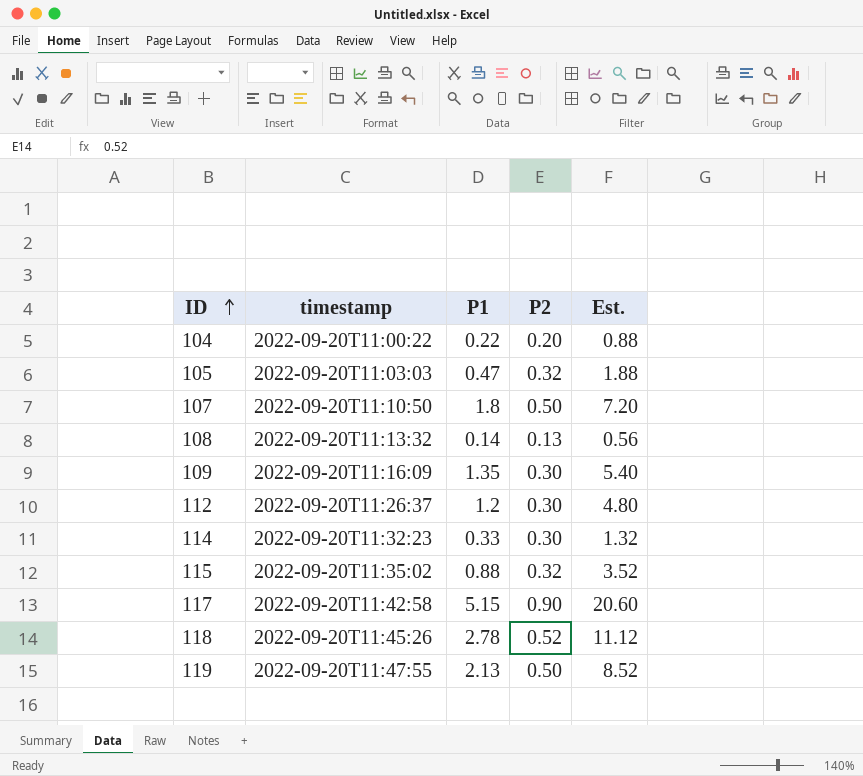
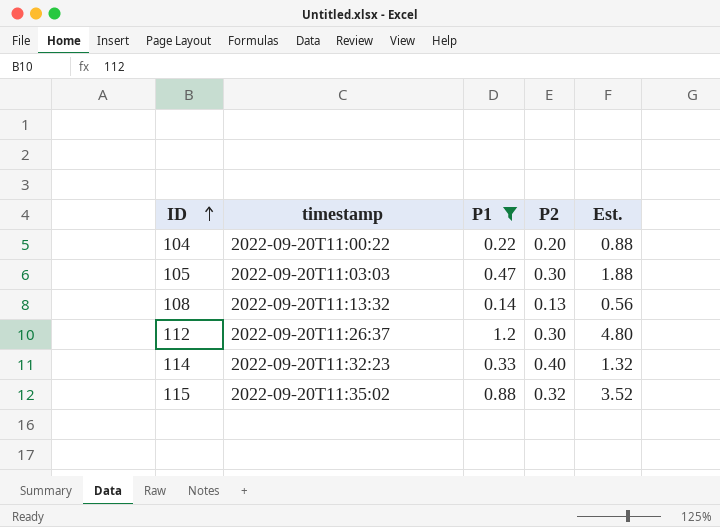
filter: none -> P1 <= 1.2
105 | P2: 0.32 -> 0.30
114 | P2: 0.30 -> 0.40

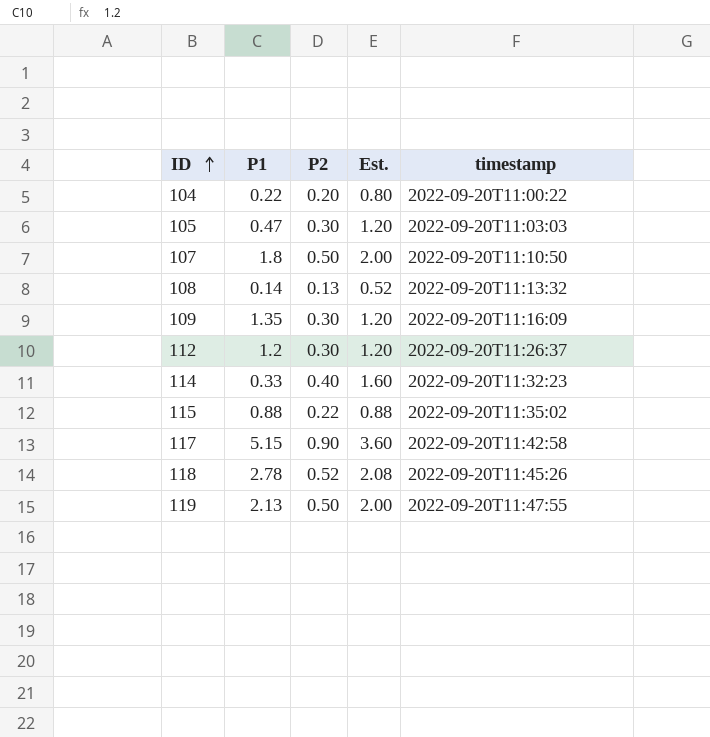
filter: P1 <= 1.2 -> none
column Est. | formula: [P1] * 4 -> [P2] * 4
column timestamp | position: 2 -> 5
115 | P2: 0.32 -> 0.22

